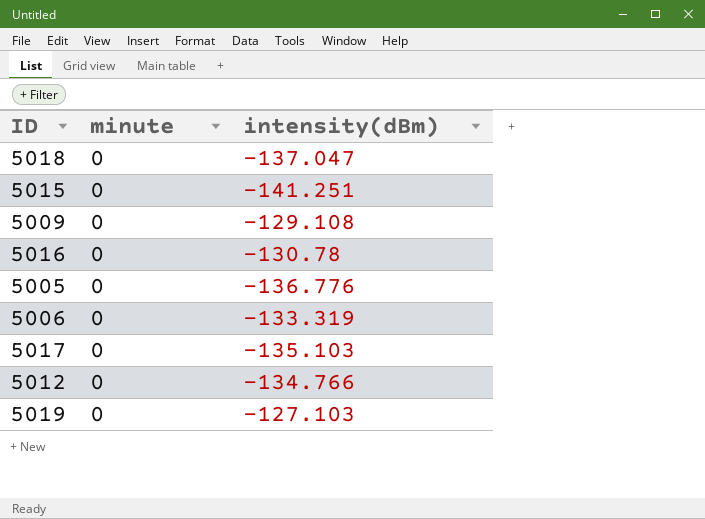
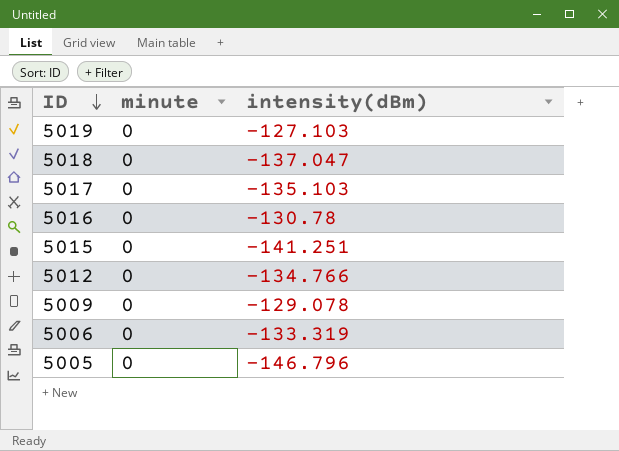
row order: none -> ID descending
5009 | intensity(dBm): -129.108 -> -129.078
5005 | intensity(dBm): -136.776 -> -146.796

